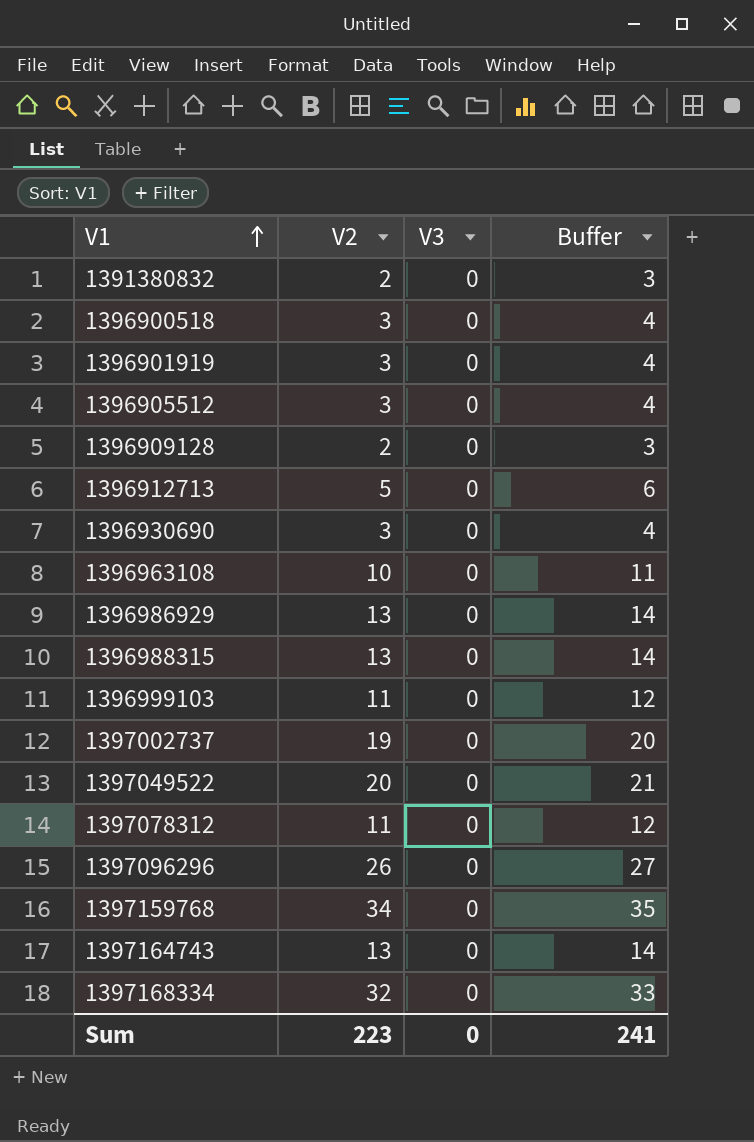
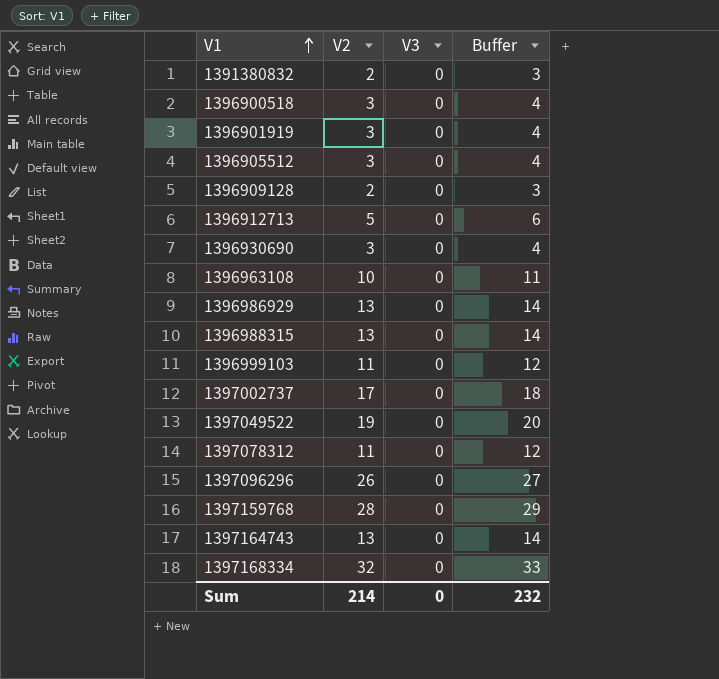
1397002737 | V2: 19 -> 17
1397002737 | Buffer: 20 -> 18
1397049522 | V2: 20 -> 19
1397049522 | Buffer: 21 -> 20
1397159768 | V2: 34 -> 28
1397159768 | Buffer: 35 -> 29
Sum | V2: 223 -> 214
Sum | Buffer: 241 -> 232

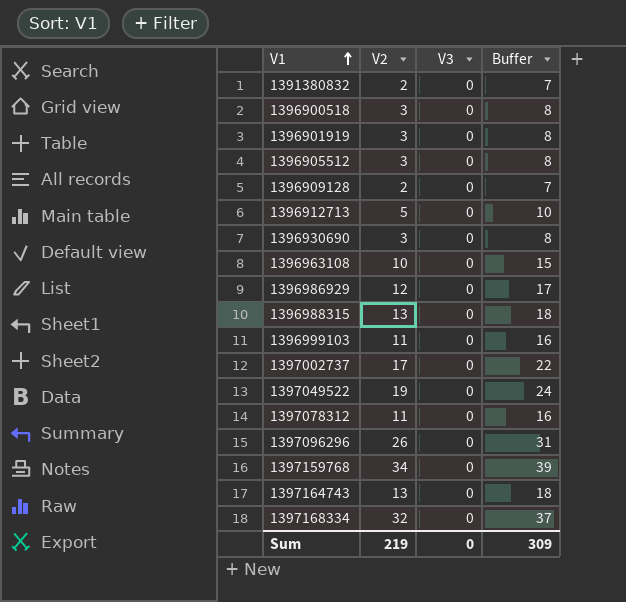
column Buffer | formula: [V2] + 1 -> [V2] + 5
1396986929 | V2: 13 -> 12
1397159768 | V2: 28 -> 34
Sum | V2: 214 -> 219
Sum | Buffer: 232 -> 309

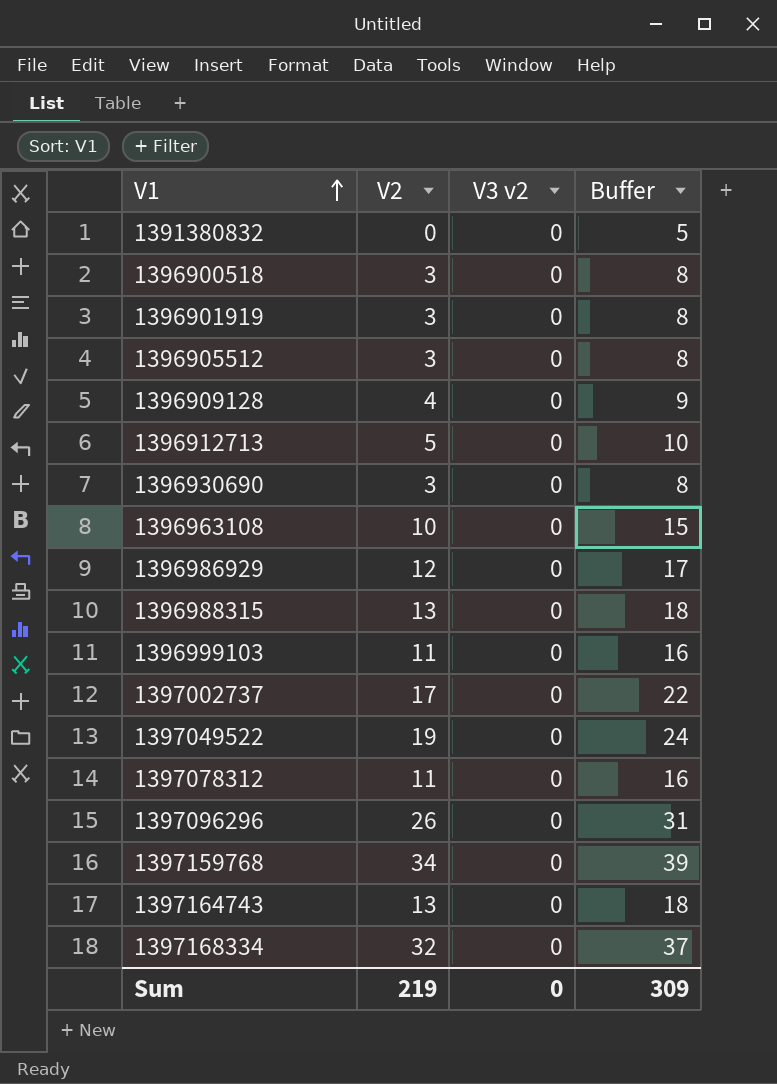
column name: V3 -> V3 v2
1391380832 | V2: 2 -> 0
1391380832 | Buffer: 7 -> 5
1396909128 | V2: 2 -> 4
1396909128 | Buffer: 7 -> 9

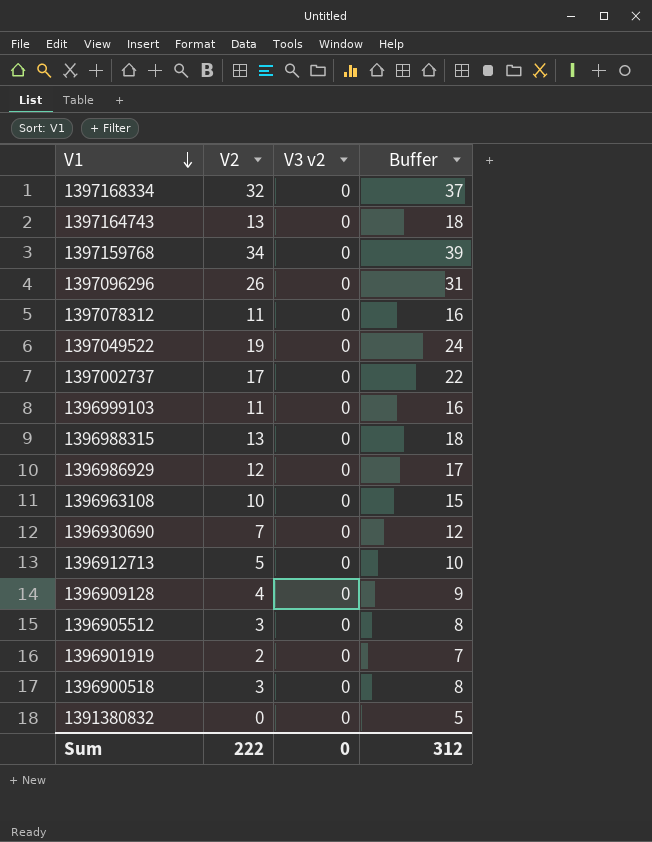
row order: V1 ascending -> V1 descending
1396930690 | V2: 3 -> 7
1396930690 | Buffer: 8 -> 12
1396901919 | V2: 3 -> 2
1396901919 | Buffer: 8 -> 7
Sum | V2: 219 -> 222
Sum | Buffer: 309 -> 312

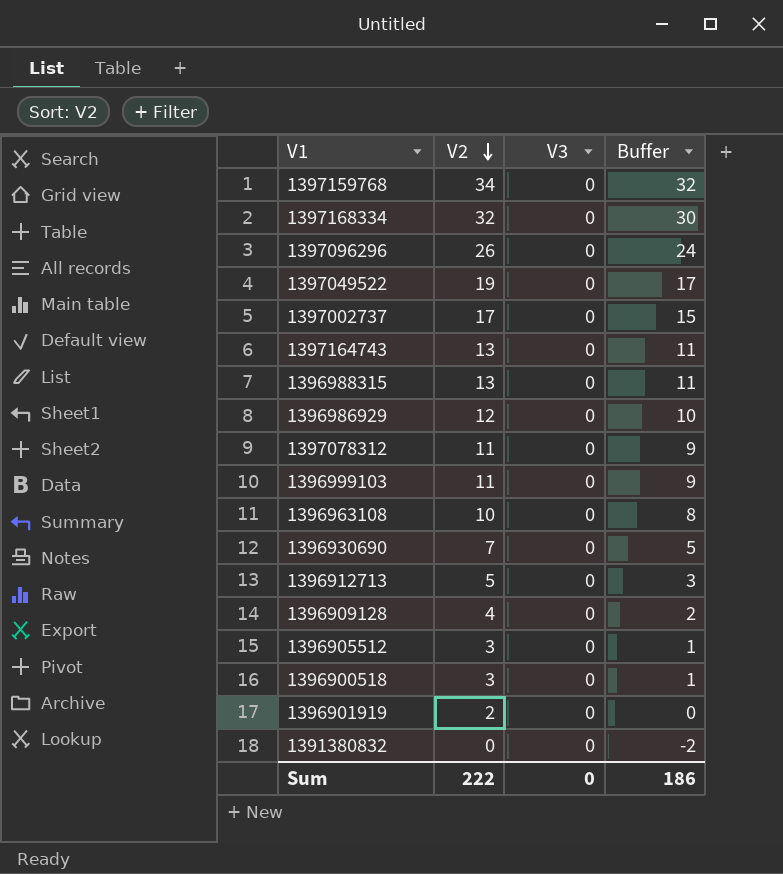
row order: V1 descending -> V2 descending
column name: V3 v2 -> V3
column Buffer | formula: [V2] + 5 -> [V2] - 2
Sum | Buffer: 312 -> 186

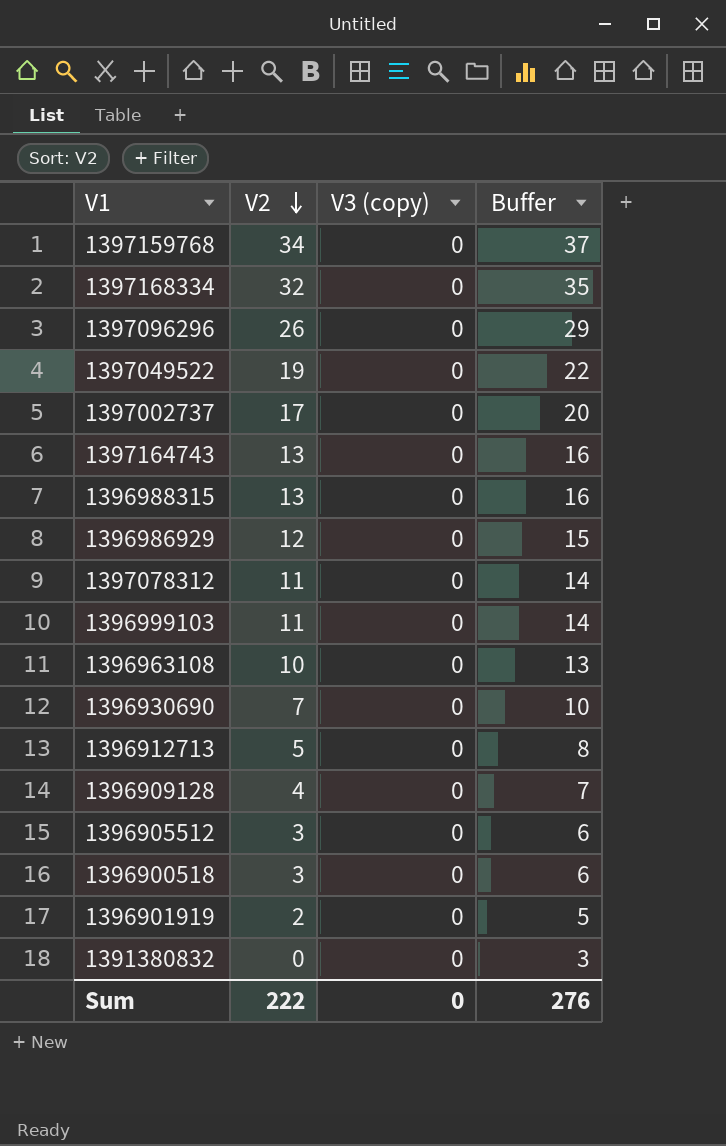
column name: V3 -> V3 (copy)
column Buffer | formula: [V2] - 2 -> [V2] + 3
Sum | Buffer: 186 -> 276

